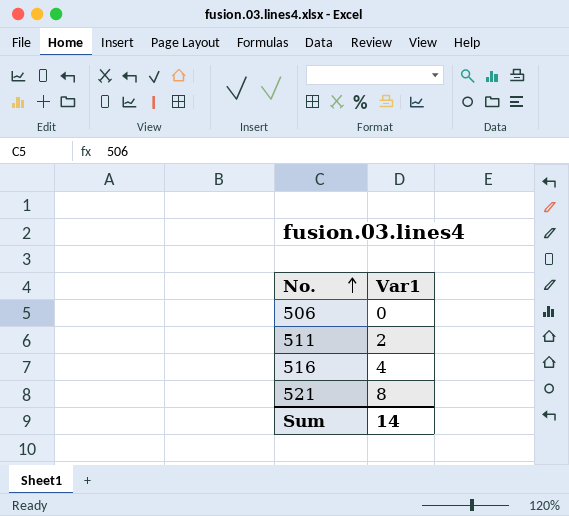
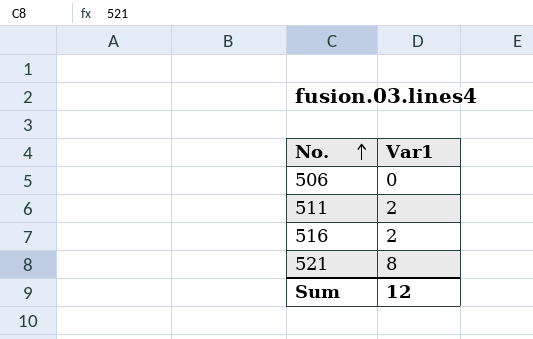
516 | Var1: 4 -> 2
Sum | Var1: 14 -> 12

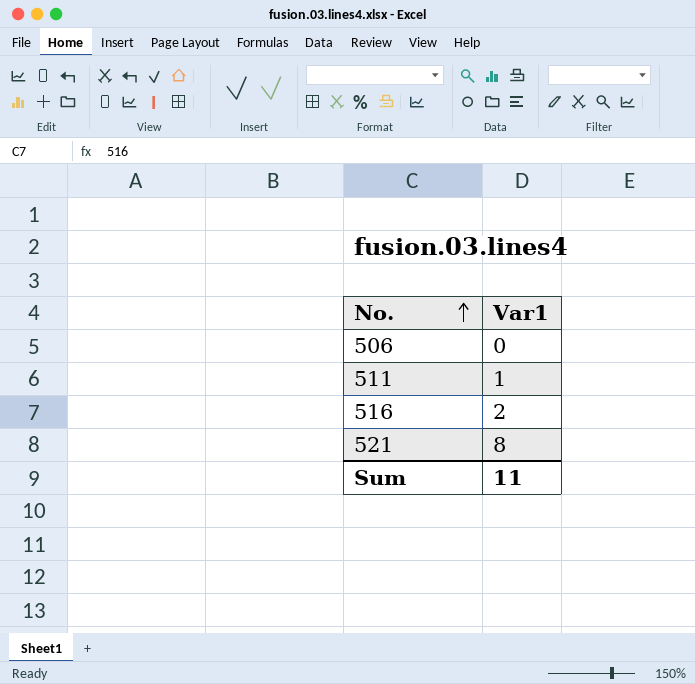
511 | Var1: 2 -> 1
Sum | Var1: 12 -> 11

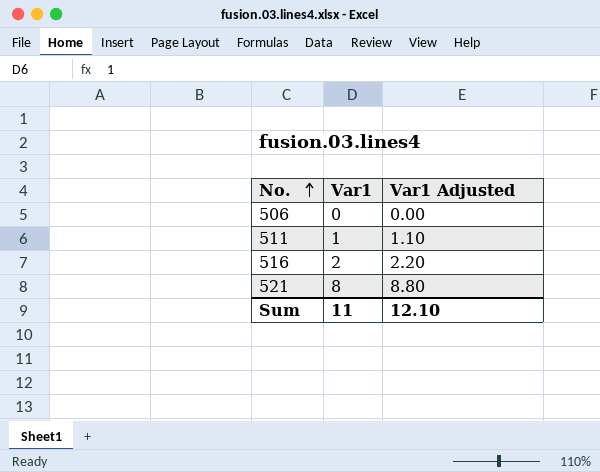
column Var1 Adjusted | formula: none -> [Var1] * 1.1

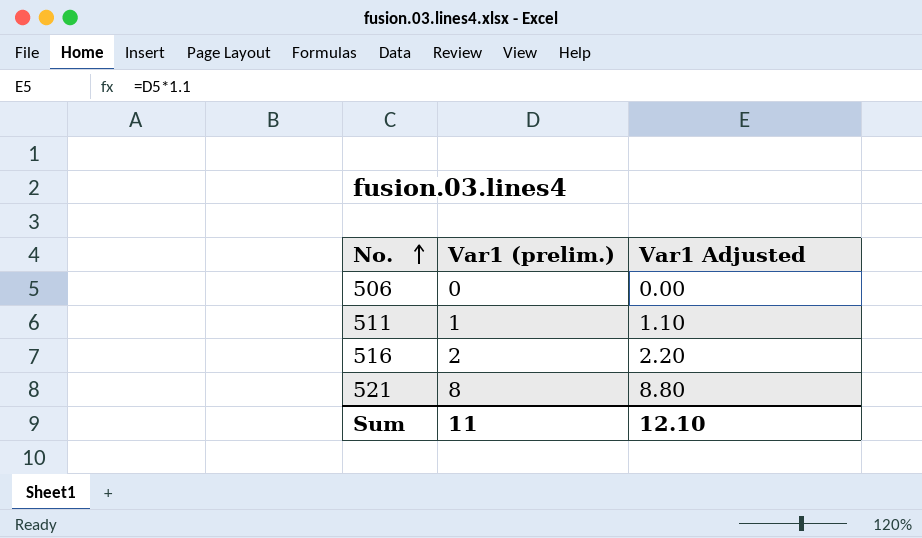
column name: Var1 -> Var1 (prelim.)

